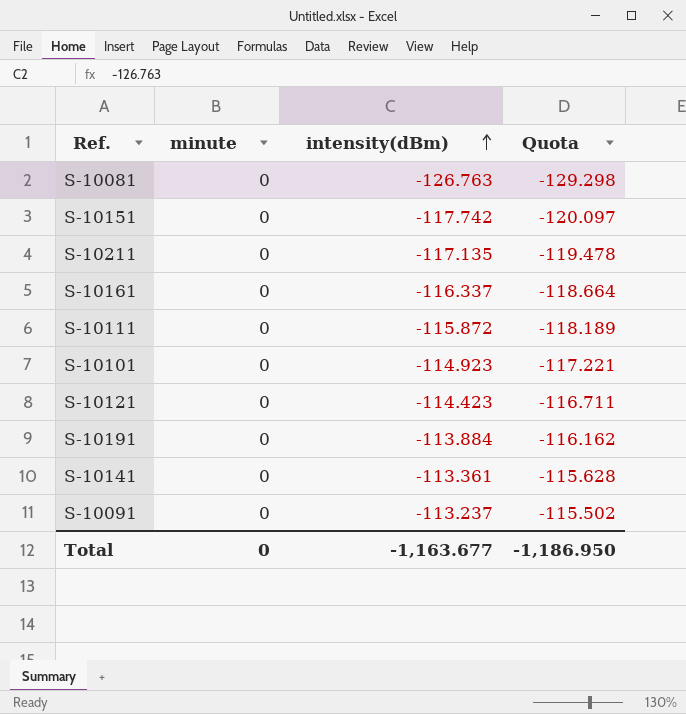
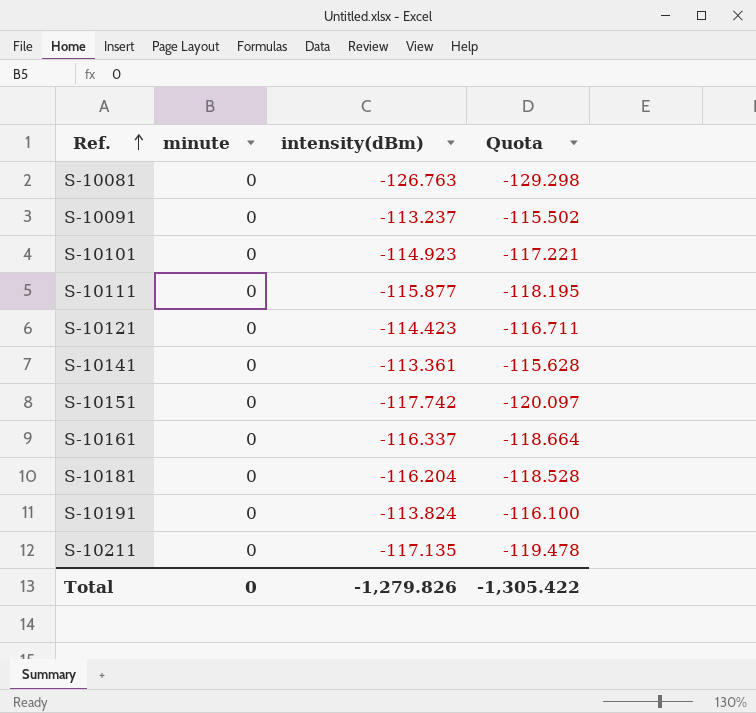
row order: intensity(dBm) ascending -> Ref. ascending
S-10111 | intensity(dBm): -115.872 -> -115.877
S-10111 | Quota: -118.189 -> -118.195
row S-10181: none -> 0 | -116.204 | -118.528
S-10191 | intensity(dBm): -113.884 -> -113.824
S-10191 | Quota: -116.162 -> -116.100
Total | intensity(dBm): -1,163.677 -> -1,279.826
Total | Quota: -1,186.950 -> -1,305.422

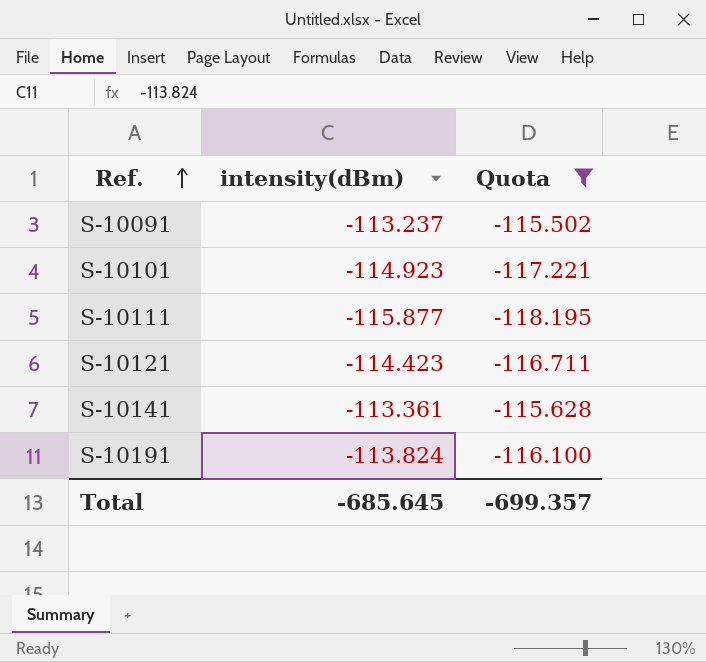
filter: none -> Quota >= -118.195
column minute | position: 2 -> none
Total | intensity(dBm): -1,279.826 -> -685.645
Total | Quota: -1,305.422 -> -699.357

